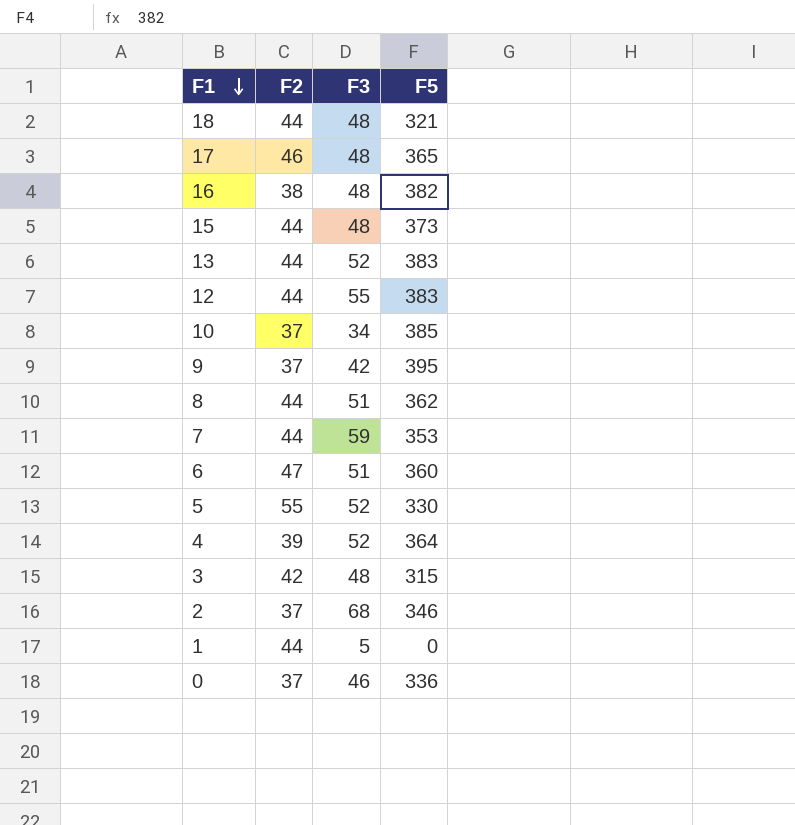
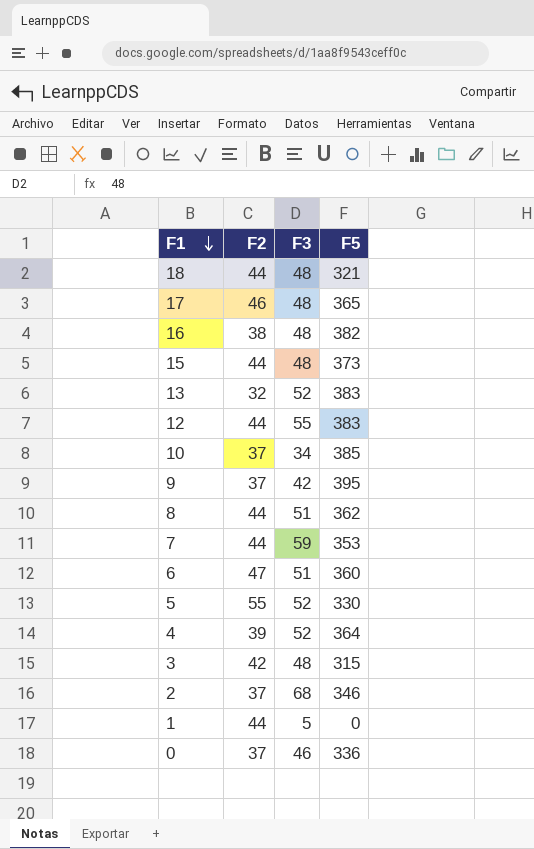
13 | F2: 44 -> 32

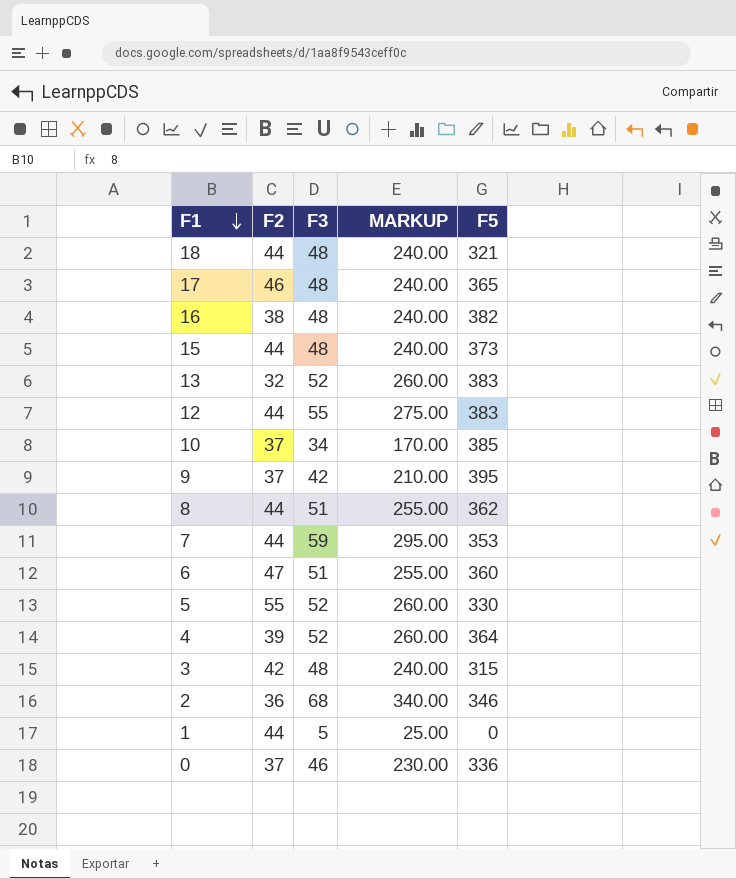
column MARKUP | formula: none -> [F3] * 5
2 | F2: 37 -> 36

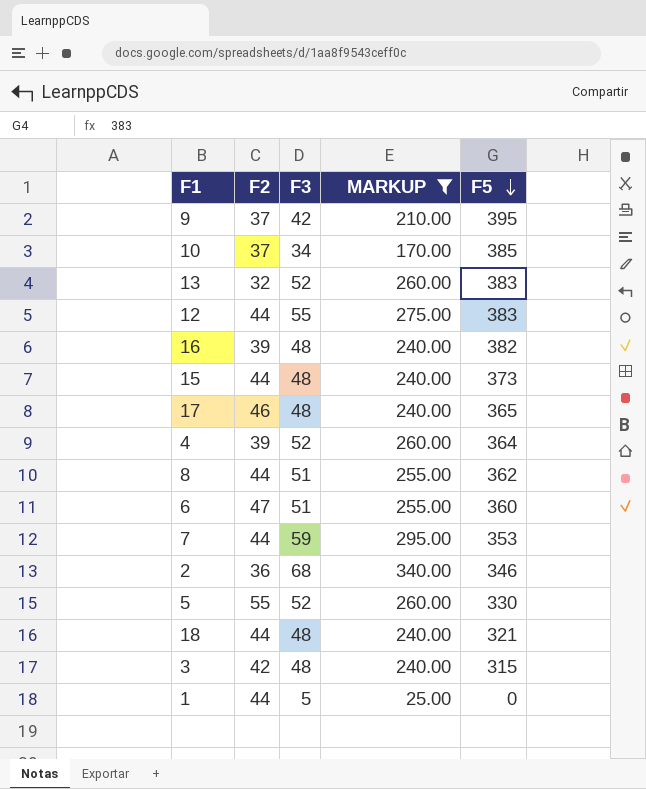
filter: none -> MARKUP != 230.00
row order: F1 descending -> F5 descending
16 | F2: 38 -> 39

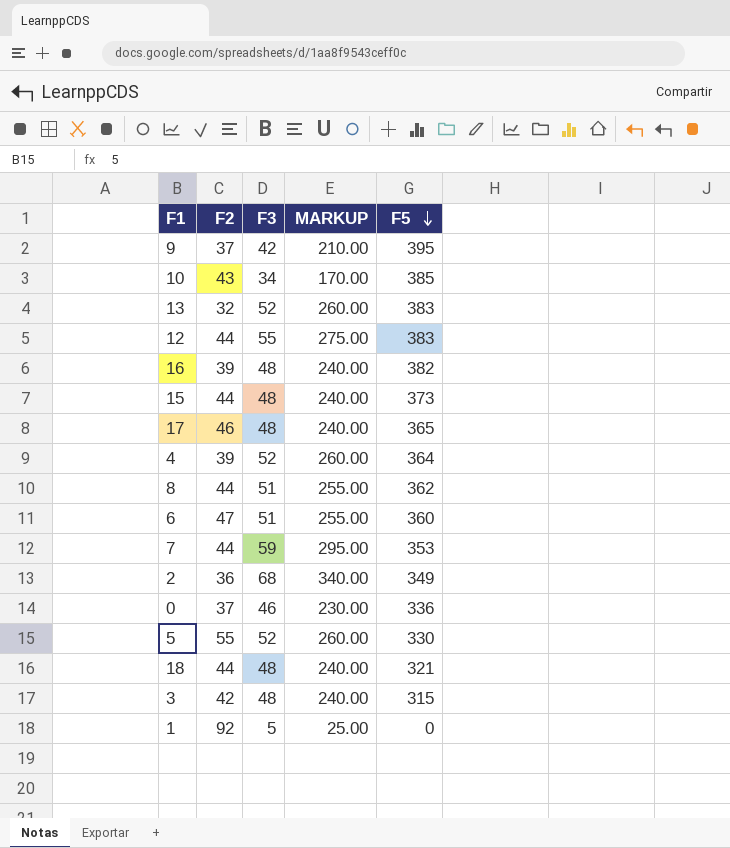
filter: MARKUP != 230.00 -> none
10 | F2: 37 -> 43
2 | F5: 346 -> 349
1 | F2: 44 -> 92

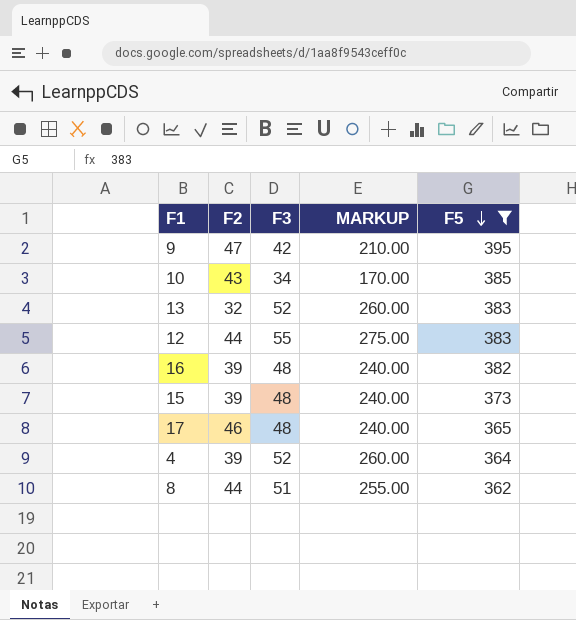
filter: none -> F5 >= 362
9 | F2: 37 -> 47
15 | F2: 44 -> 39

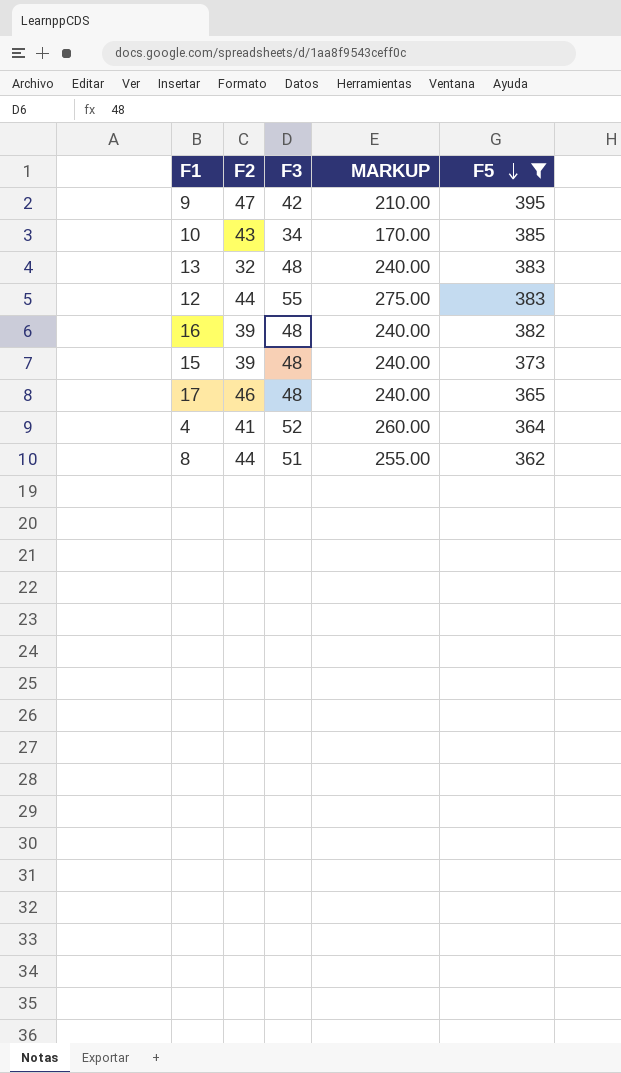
13 | F3: 52 -> 48
13 | MARKUP: 260.00 -> 240.00
4 | F2: 39 -> 41

